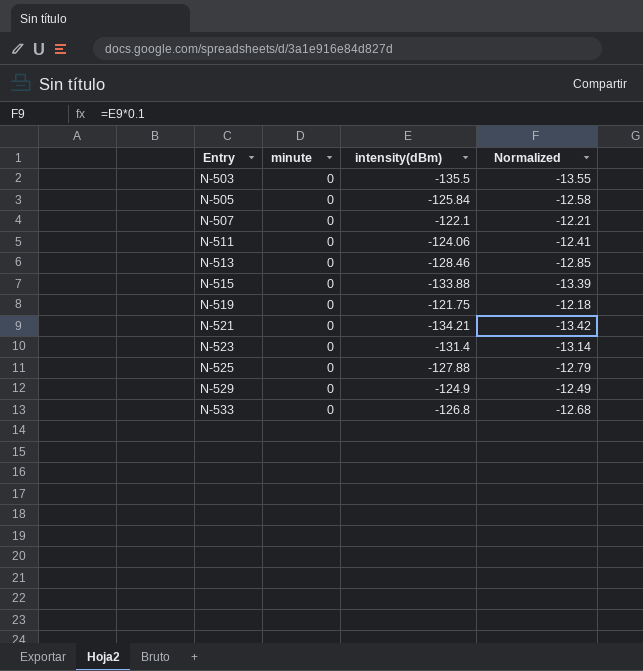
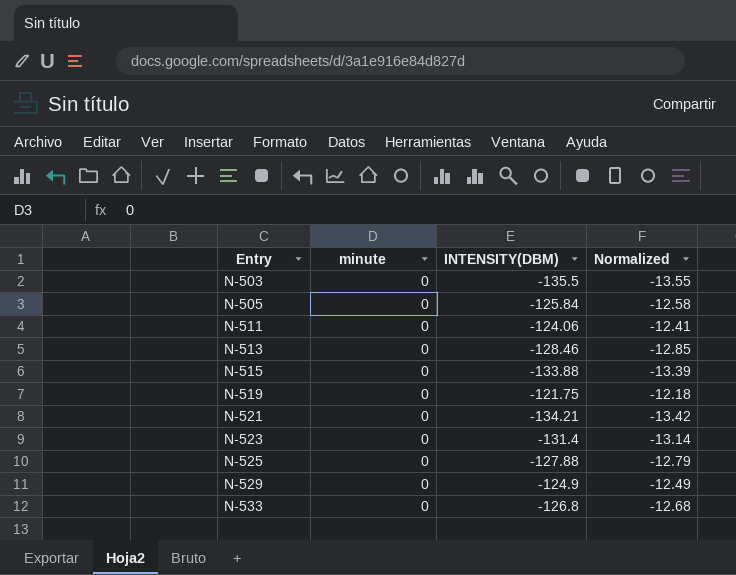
column name: intensity(dBm) -> INTENSITY(DBM)
row N-507: 0 | -122.1 | -12.21 -> none

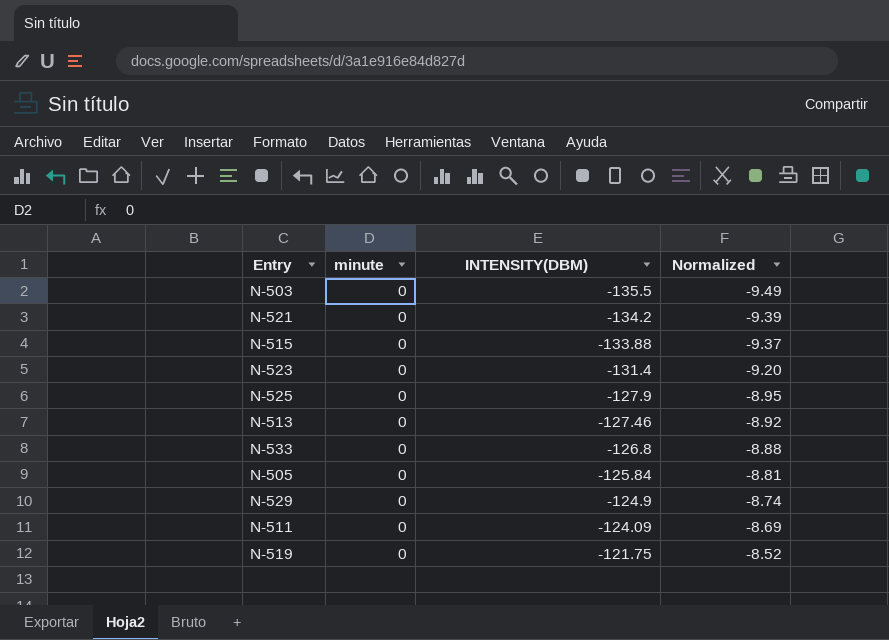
row order: Entry ascending -> INTENSITY(DBM) ascending
column Normalized | formula: [INTENSITY(DBM)] * 0.1 -> [INTENSITY(DBM)] * 0.07
N-521 | INTENSITY(DBM): -134.21 -> -134.2
N-525 | INTENSITY(DBM): -127.88 -> -127.9
N-513 | INTENSITY(DBM): -128.46 -> -127.46
N-511 | INTENSITY(DBM): -124.06 -> -124.09

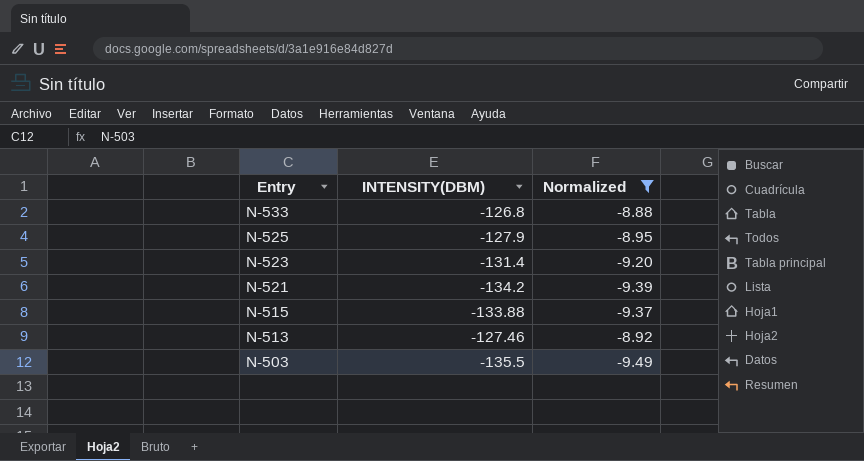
filter: none -> Normalized <= -8.88
row order: INTENSITY(DBM) ascending -> Entry descending
column minute | position: 2 -> none

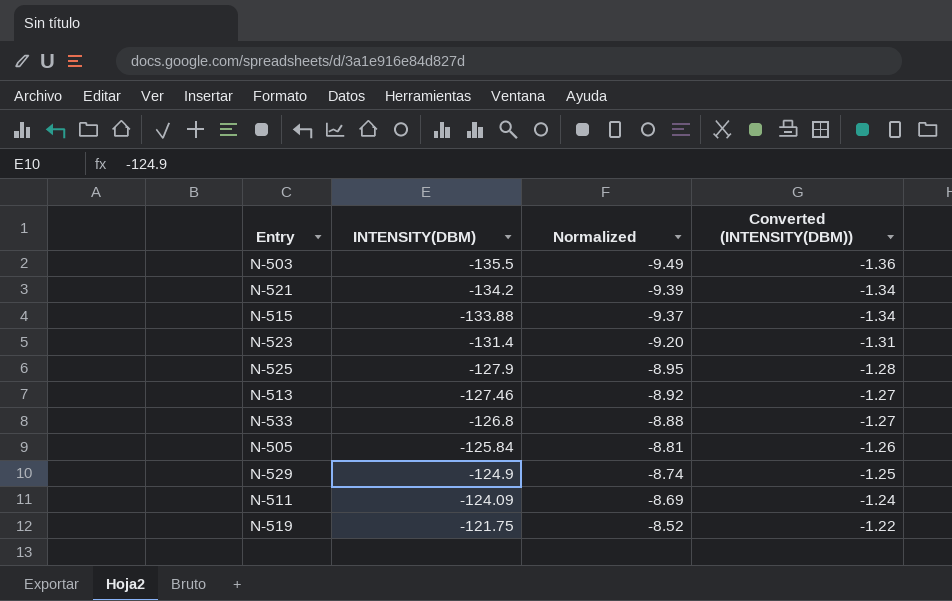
filter: Normalized <= -8.88 -> none
row order: Entry descending -> INTENSITY(DBM) ascending
column Converted (INTENSITY(DBM)) | formula: none -> [INTENSITY(DBM)] * 0.01

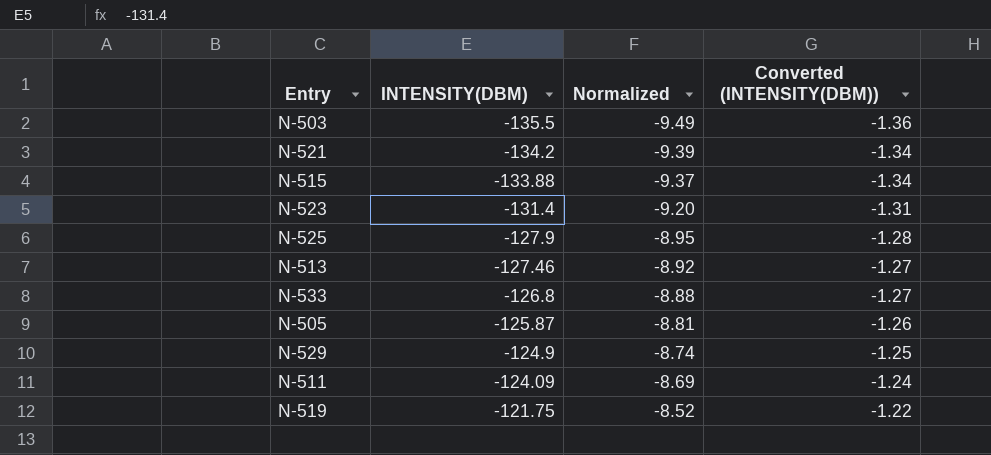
N-505 | INTENSITY(DBM): -125.84 -> -125.87

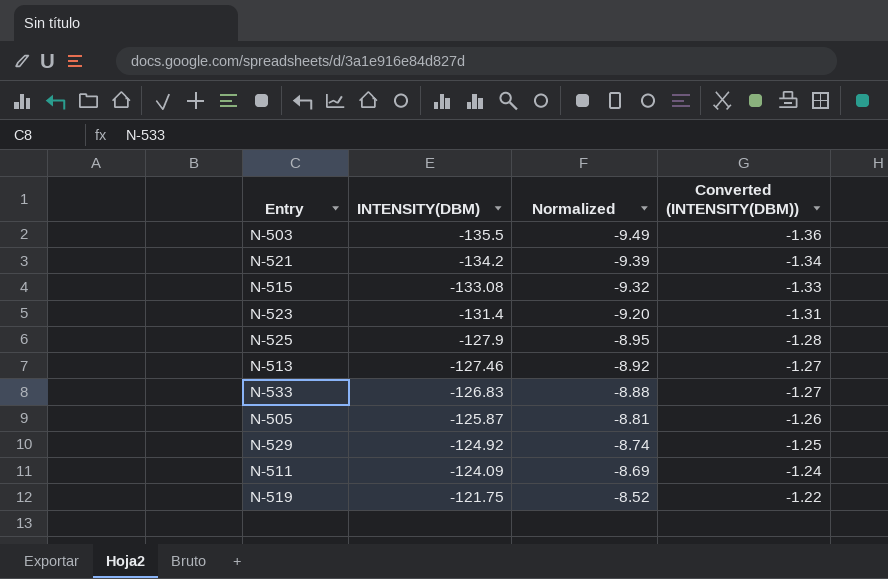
N-515 | INTENSITY(DBM): -133.88 -> -133.08
N-515 | Normalized: -9.37 -> -9.32
N-515 | Converted (INTENSITY(DBM)): -1.34 -> -1.33
N-533 | INTENSITY(DBM): -126.8 -> -126.83
N-529 | INTENSITY(DBM): -124.9 -> -124.92

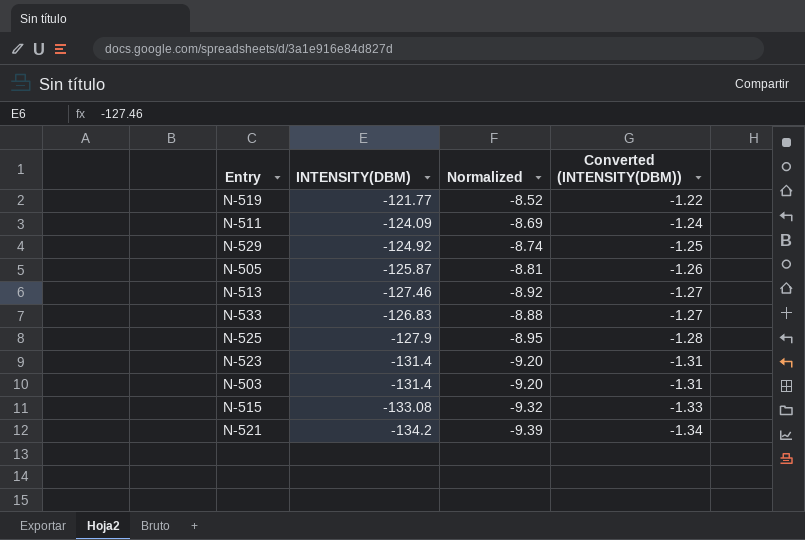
row order: INTENSITY(DBM) ascending -> Converted (INTENSITY(DBM)) descending
N-519 | INTENSITY(DBM): -121.75 -> -121.77
N-503 | INTENSITY(DBM): -135.5 -> -131.4
N-503 | Normalized: -9.49 -> -9.20
N-503 | Converted (INTENSITY(DBM)): -1.36 -> -1.31

